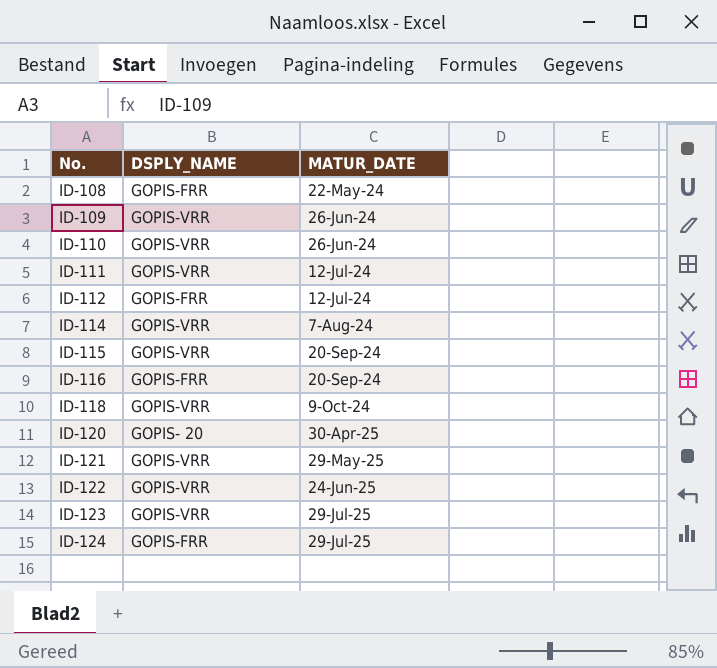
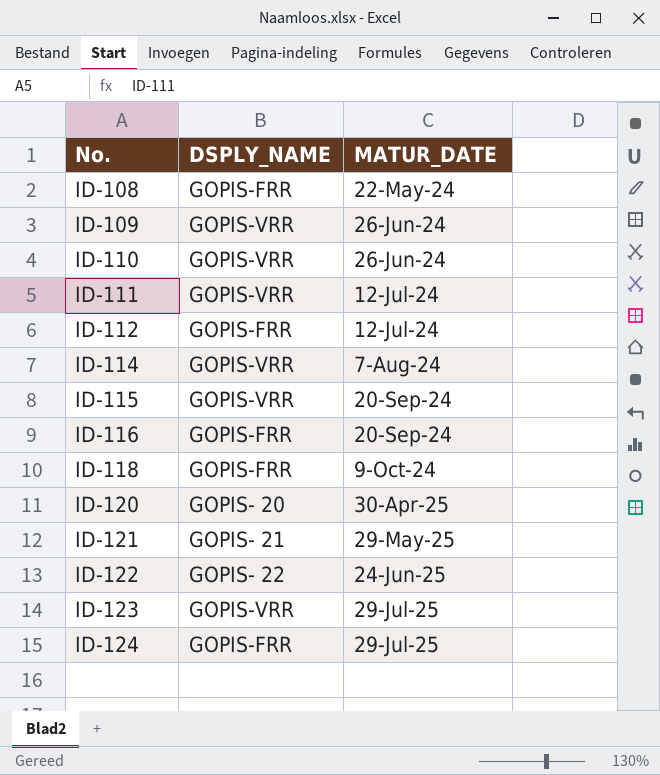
ID-118 | DSPLY_NAME: GOPIS-VRR -> GOPIS-FRR
ID-121 | DSPLY_NAME: GOPIS-VRR -> GOPIS- 21
ID-122 | DSPLY_NAME: GOPIS-VRR -> GOPIS- 22

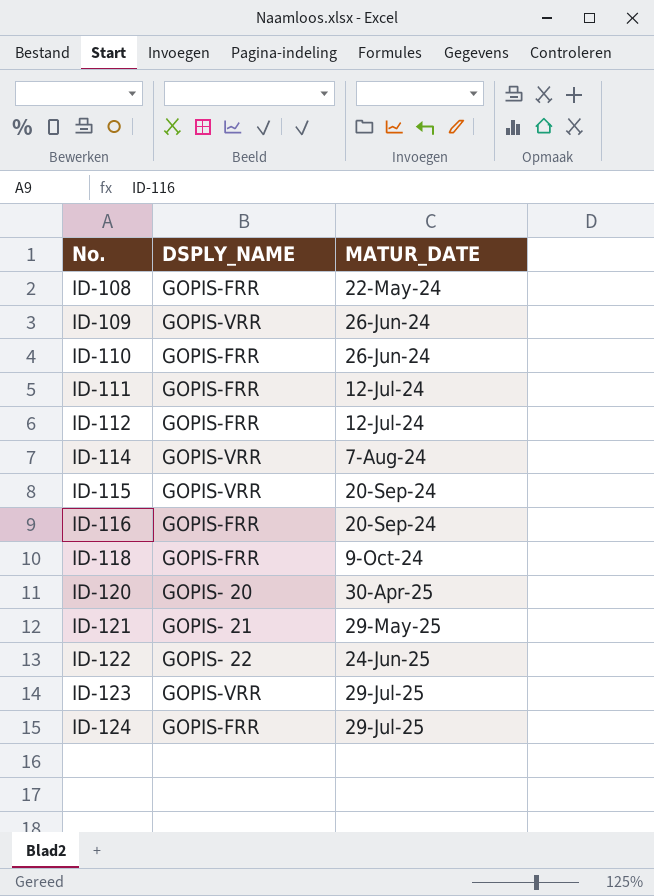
ID-110 | DSPLY_NAME: GOPIS-VRR -> GOPIS-FRR
ID-111 | DSPLY_NAME: GOPIS-VRR -> GOPIS-FRR

